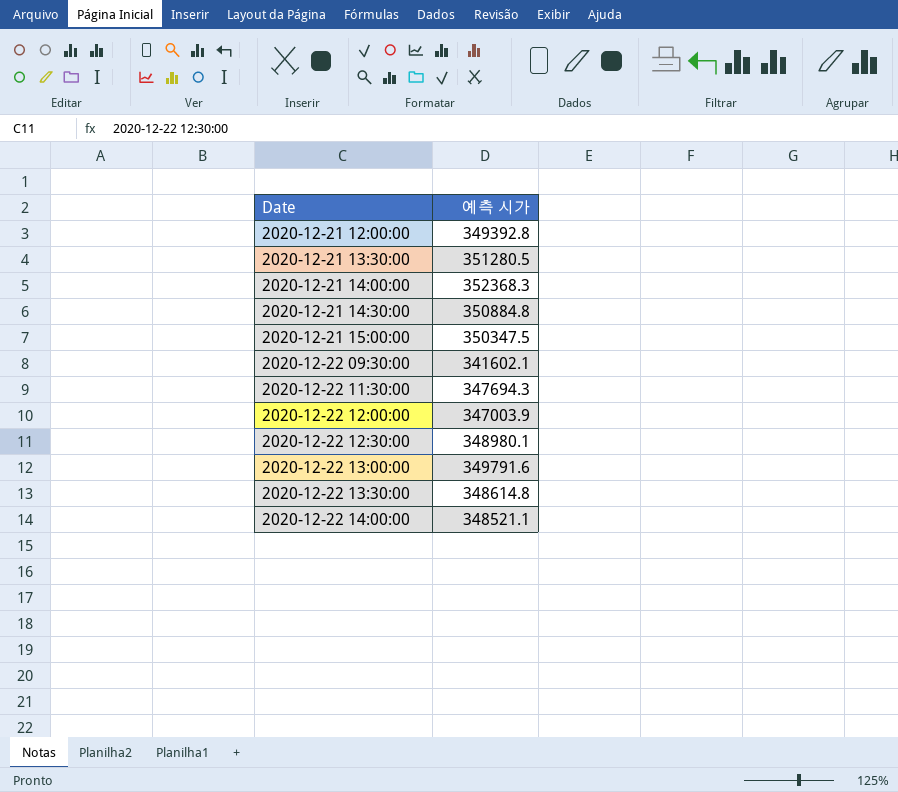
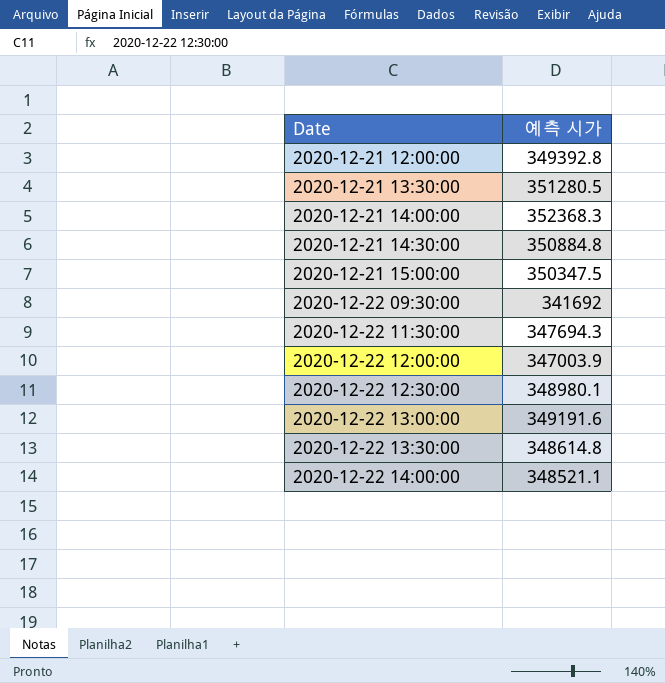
2020-12-22 09:30:00 | 예측 시가: 341602.1 -> 341692
2020-12-22 13:00:00 | 예측 시가: 349791.6 -> 349191.6

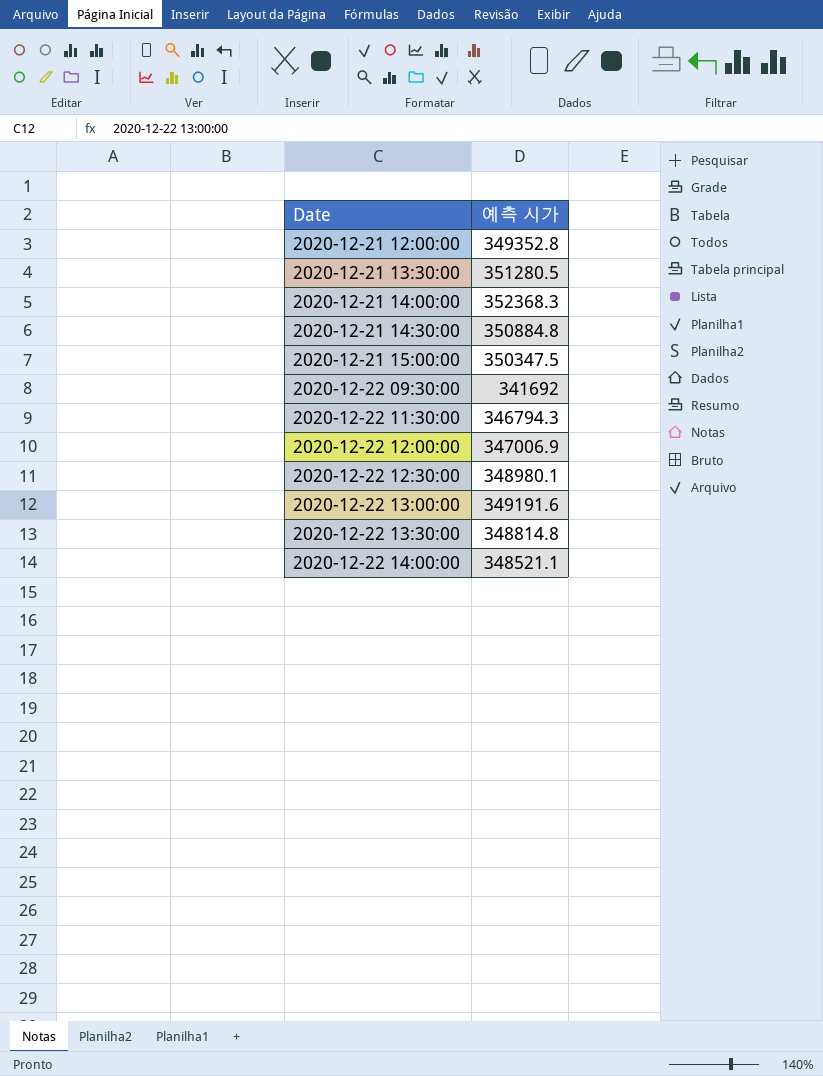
2020-12-21 12:00:00 | 예측 시가: 349392.8 -> 349352.8
2020-12-22 11:30:00 | 예측 시가: 347694.3 -> 346794.3
2020-12-22 12:00:00 | 예측 시가: 347003.9 -> 347006.9
2020-12-22 13:30:00 | 예측 시가: 348614.8 -> 348814.8

